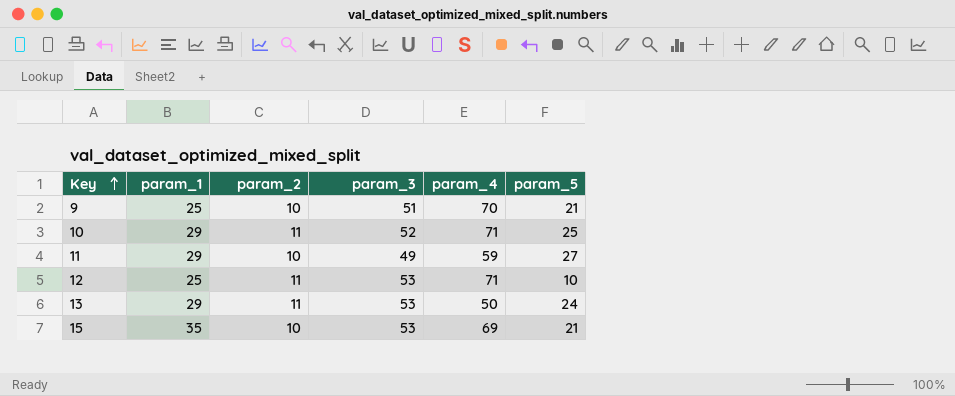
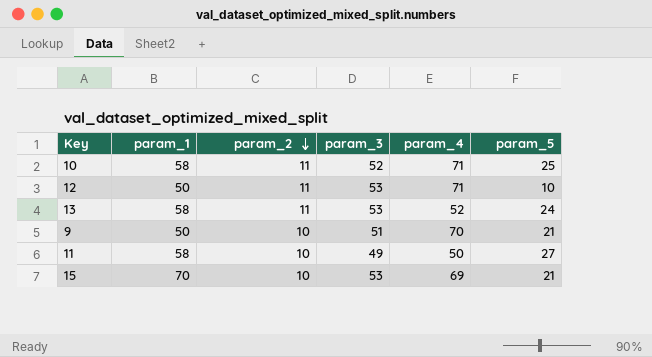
row order: Key ascending -> param_2 descending
10 | param_1: 29 -> 58
12 | param_1: 25 -> 50
13 | param_1: 29 -> 58
13 | param_4: 50 -> 52
9 | param_1: 25 -> 50
11 | param_1: 29 -> 58
11 | param_4: 59 -> 50
15 | param_1: 35 -> 70

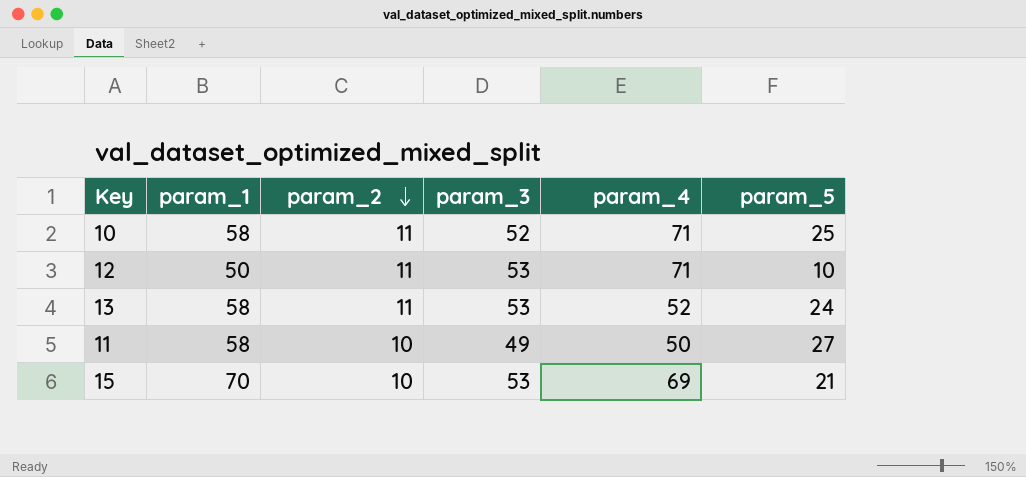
row 9: 50 | 10 | 51 | 70 | 21 -> none

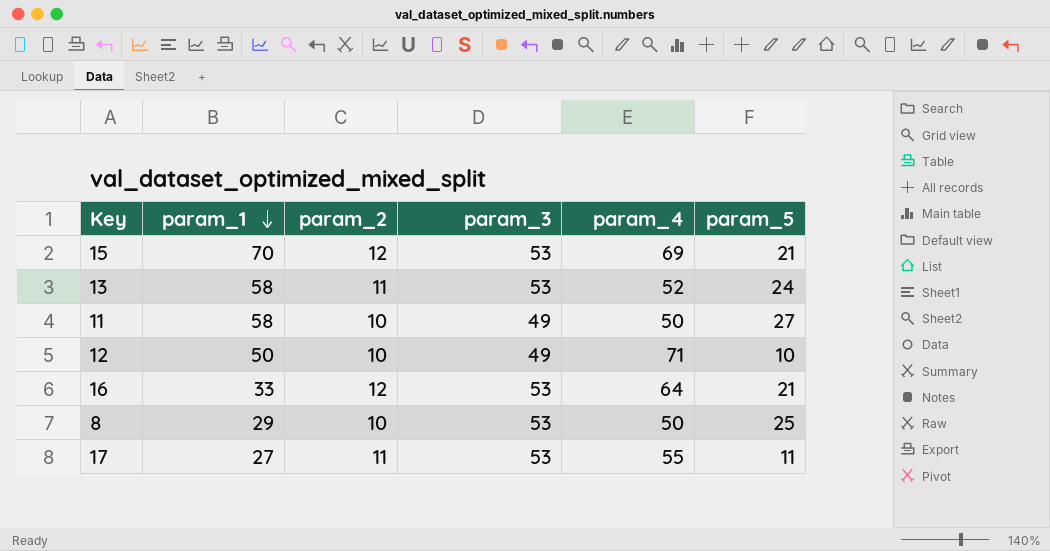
row order: param_2 descending -> param_1 descending
row 10: 58 | 11 | 52 | 71 | 25 -> none
15 | param_2: 10 -> 12
12 | param_2: 11 -> 10
12 | param_3: 53 -> 49
row 16: none -> 33 | 12 | 53 | 64 | 21
row 8: none -> 29 | 10 | 53 | 50 | 25
row 17: none -> 27 | 11 | 53 | 55 | 11

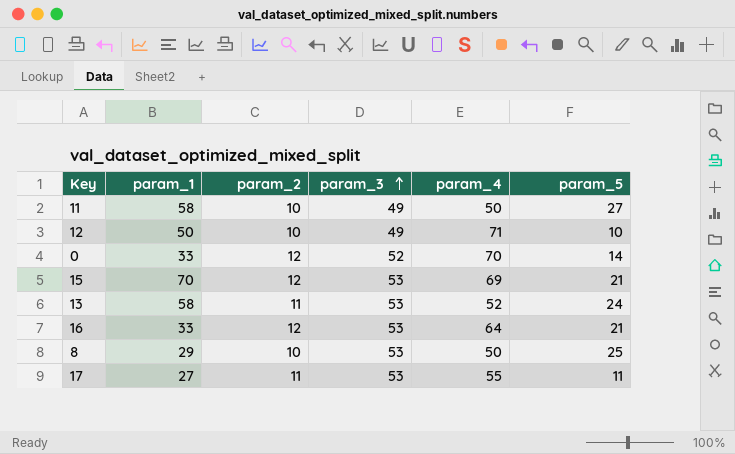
row order: param_1 descending -> param_3 ascending
row 0: none -> 33 | 12 | 52 | 70 | 14

